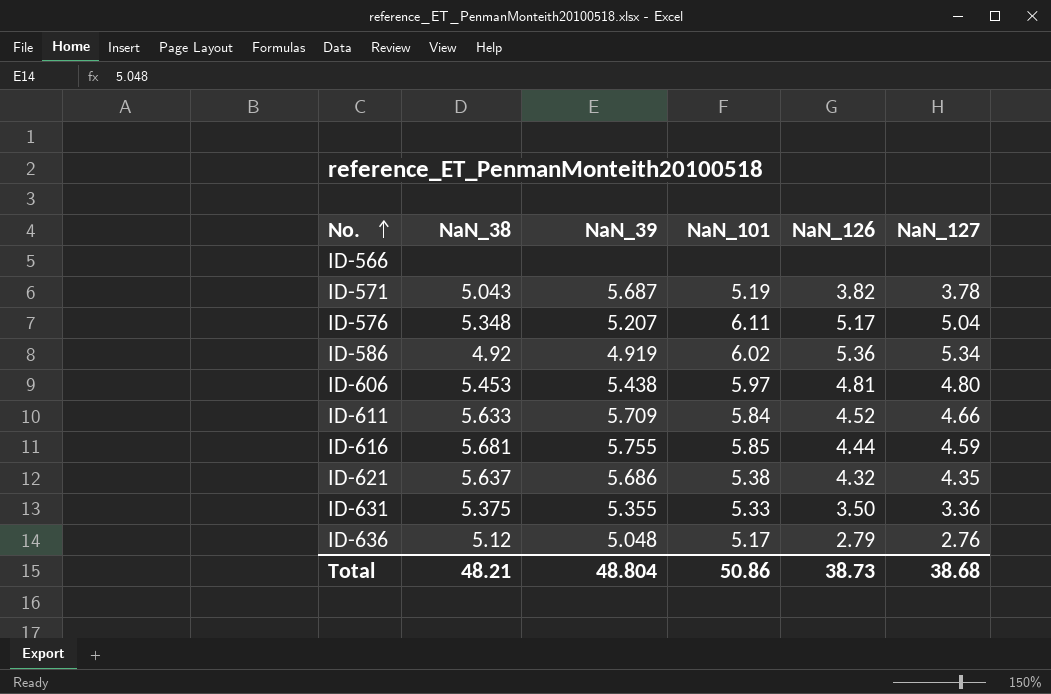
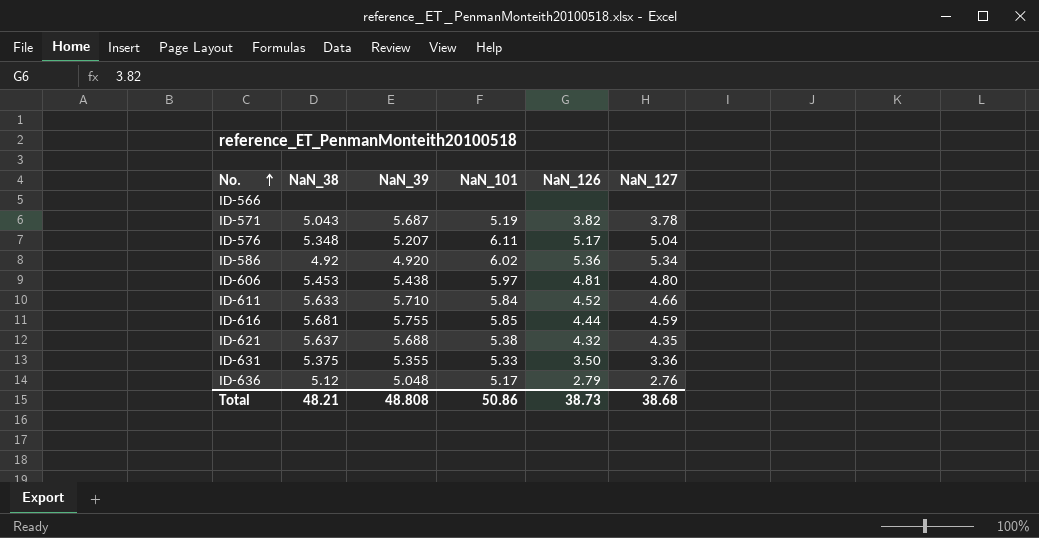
ID-586 | NaN_39: 4.919 -> 4.920
ID-611 | NaN_39: 5.709 -> 5.710
ID-621 | NaN_39: 5.686 -> 5.688
Total | NaN_39: 48.804 -> 48.808

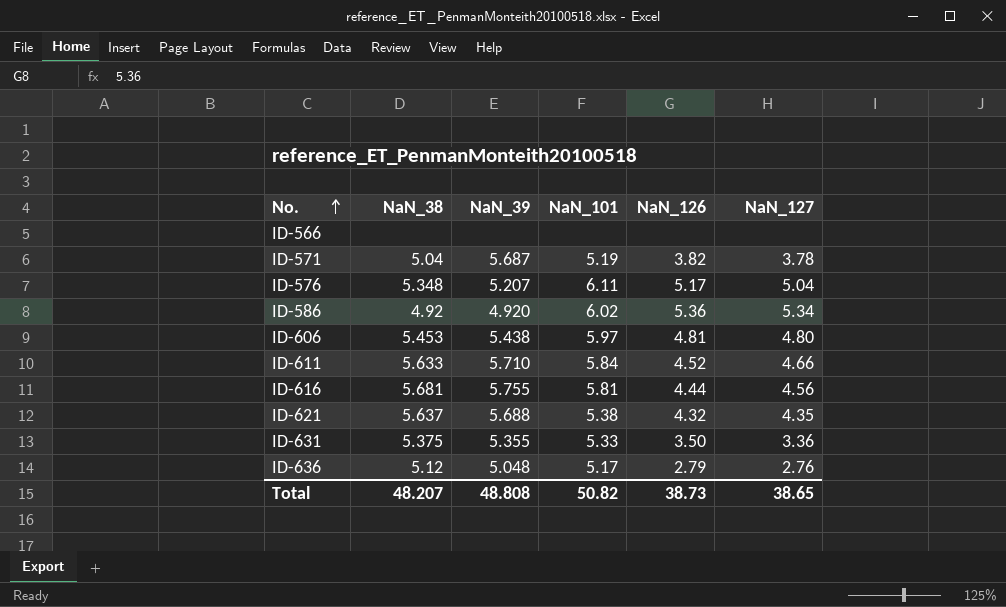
ID-571 | NaN_38: 5.043 -> 5.04
ID-616 | NaN_101: 5.85 -> 5.81
ID-616 | NaN_127: 4.59 -> 4.56
Total | NaN_38: 48.21 -> 48.207
Total | NaN_101: 50.86 -> 50.82
Total | NaN_127: 38.68 -> 38.65

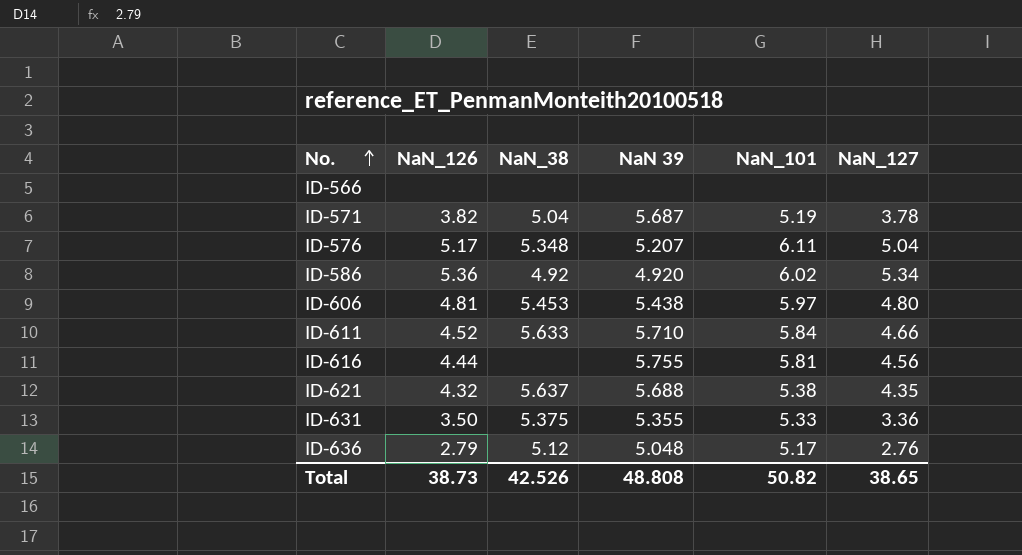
column NaN_126 | position: 5 -> 2
column name: NaN_39 -> NaN 39
ID-616 | NaN_38: 5.681 -> none
Total | NaN_38: 48.207 -> 42.526

